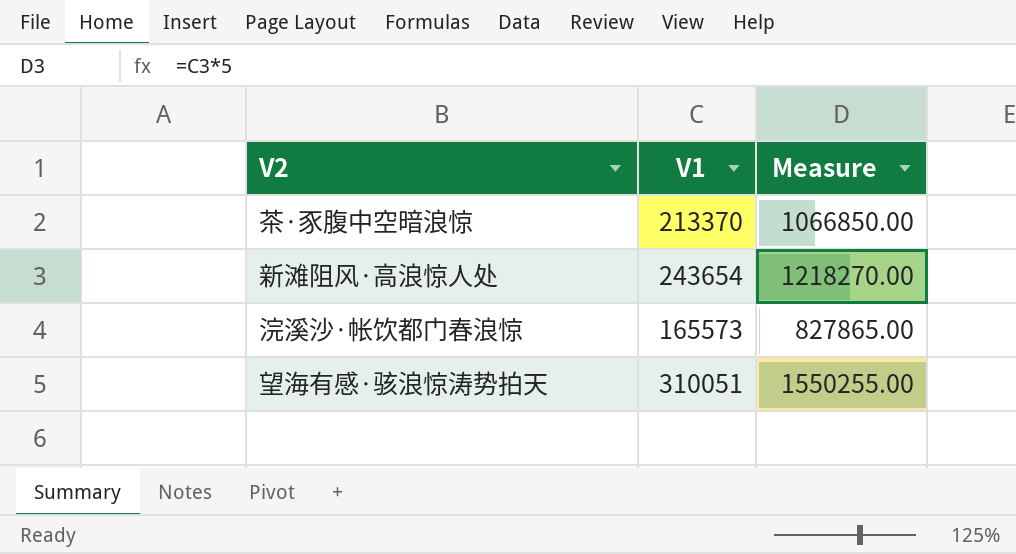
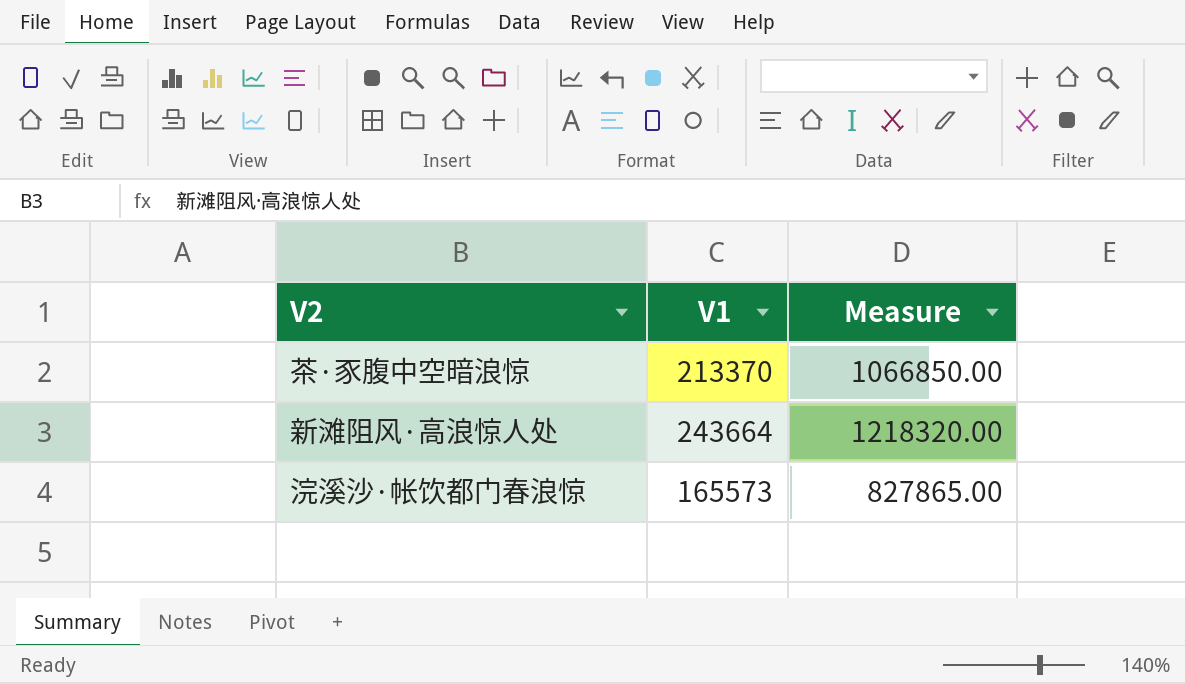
row 望海有感·骇浪惊涛势拍天: 310051 | 1550255.00 -> none
新滩阻风·高浪惊人处 | V1: 243654 -> 243664
新滩阻风·高浪惊人处 | Measure: 1218270.00 -> 1218320.00

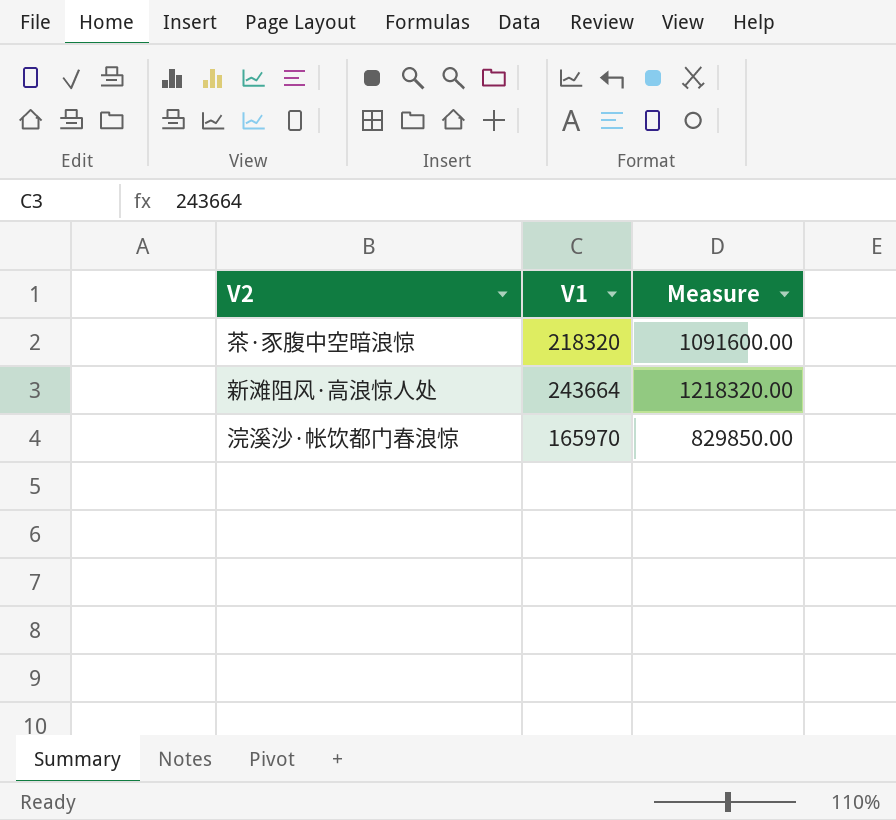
茶·豕腹中空暗浪惊 | V1: 213370 -> 218320
茶·豕腹中空暗浪惊 | Measure: 1066850.00 -> 1091600.00
浣溪沙·帐饮都门春浪惊 | V1: 165573 -> 165970
浣溪沙·帐饮都门春浪惊 | Measure: 827865.00 -> 829850.00

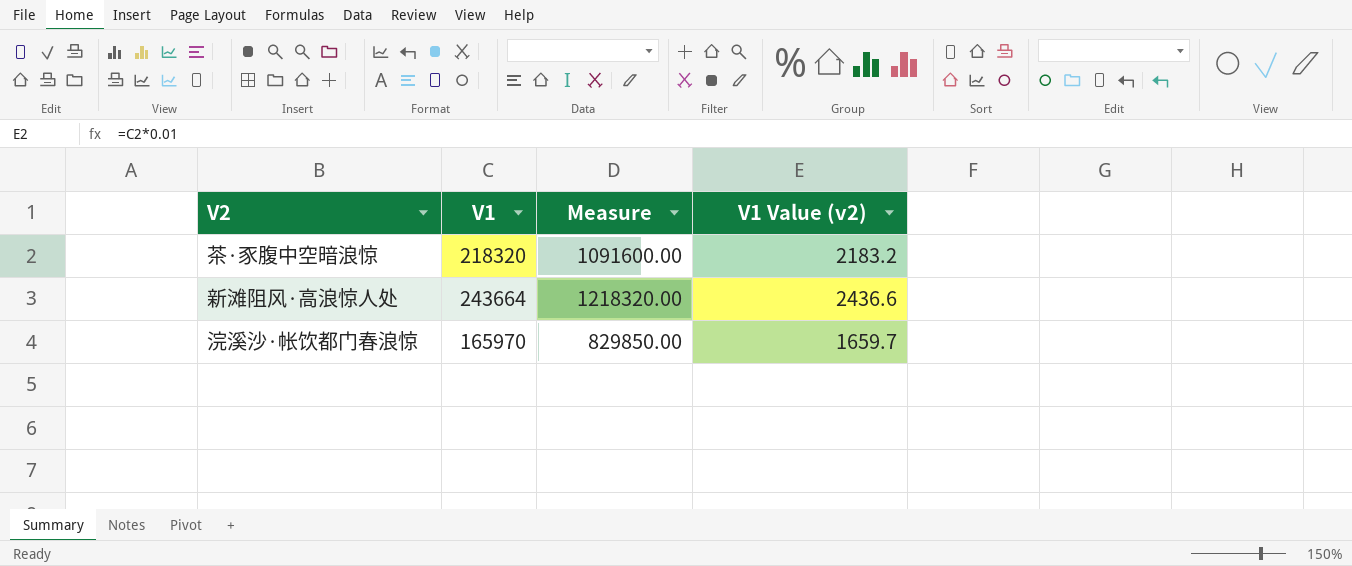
column V1 Value (v2) | formula: none -> [V1] * 0.01

